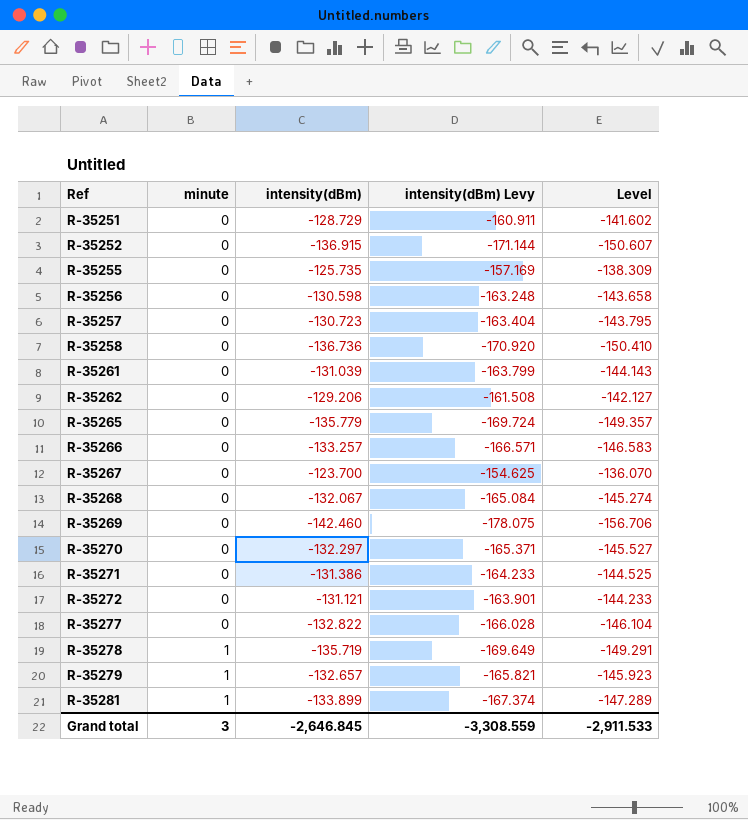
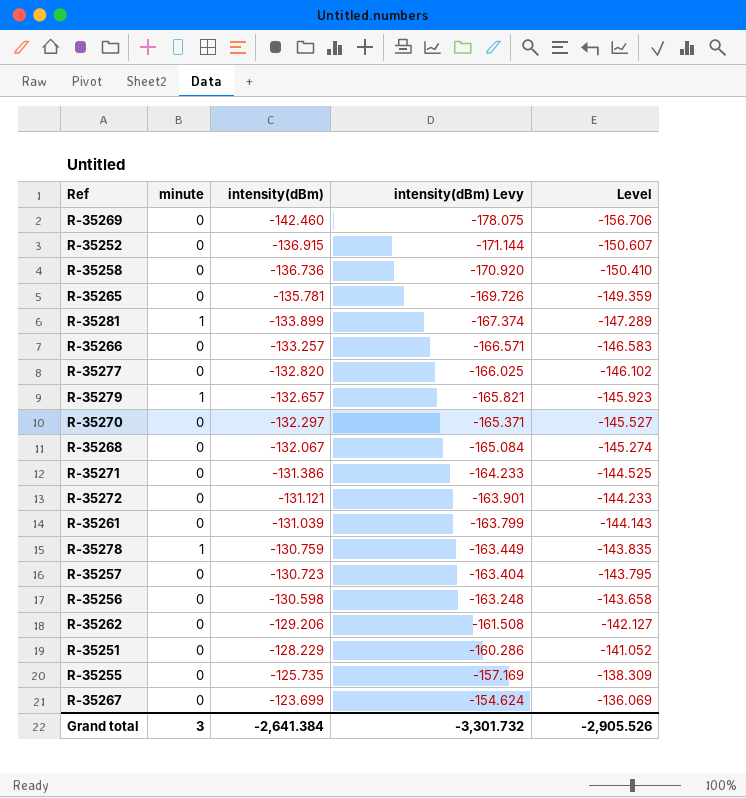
row order: Ref ascending -> intensity(dBm) ascending
R-35265 | intensity(dBm): -135.779 -> -135.781
R-35265 | intensity(dBm) Levy: -169.724 -> -169.726
R-35265 | Level: -149.357 -> -149.359
R-35277 | intensity(dBm): -132.822 -> -132.820
R-35277 | intensity(dBm) Levy: -166.028 -> -166.025
R-35277 | Level: -146.104 -> -146.102
R-35278 | intensity(dBm): -135.719 -> -130.759
R-35278 | intensity(dBm) Levy: -169.649 -> -163.449
R-35278 | Level: -149.291 -> -143.835
R-35251 | intensity(dBm): -128.729 -> -128.229
R-35251 | intensity(dBm) Levy: -160.911 -> -160.286
R-35251 | Level: -141.602 -> -141.052
R-35267 | intensity(dBm): -123.700 -> -123.699
R-35267 | intensity(dBm) Levy: -154.625 -> -154.624
R-35267 | Level: -136.070 -> -136.069
Grand total | intensity(dBm): -2,646.845 -> -2,641.384
Grand total | intensity(dBm) Levy: -3,308.559 -> -3,301.732
Grand total | Level: -2,911.533 -> -2,905.526

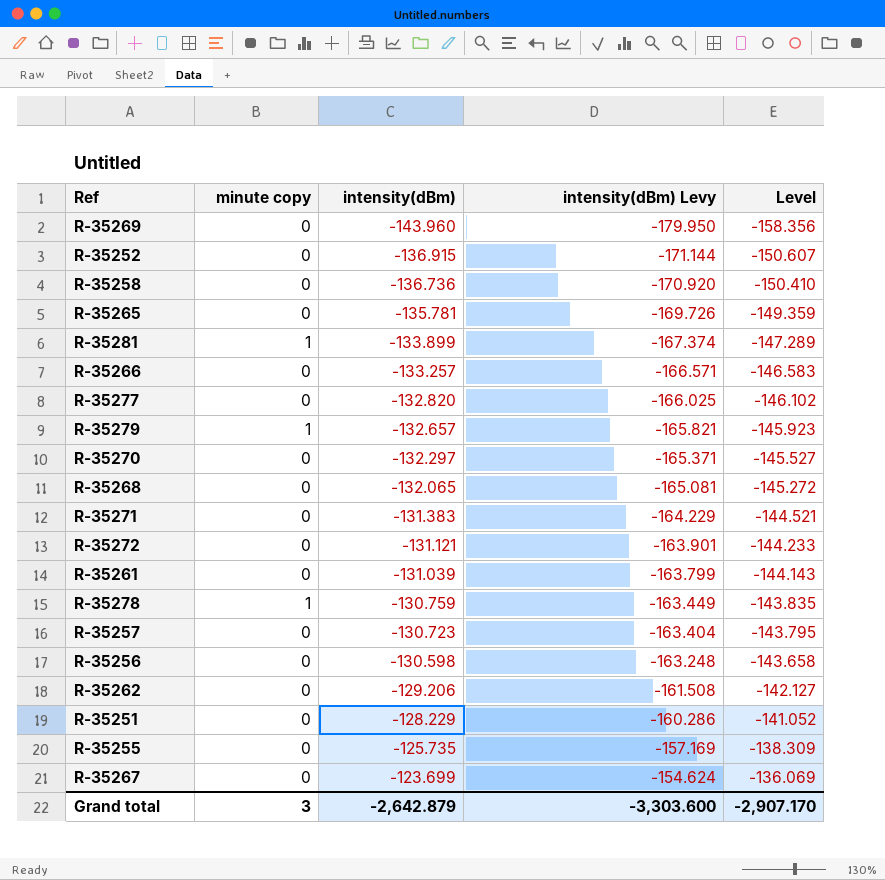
column name: minute -> minute copy
R-35269 | intensity(dBm): -142.460 -> -143.960
R-35269 | intensity(dBm) Levy: -178.075 -> -179.950
R-35269 | Level: -156.706 -> -158.356
R-35268 | intensity(dBm): -132.067 -> -132.065
R-35268 | intensity(dBm) Levy: -165.084 -> -165.081
R-35268 | Level: -145.274 -> -145.272
R-35271 | intensity(dBm): -131.386 -> -131.383
R-35271 | intensity(dBm) Levy: -164.233 -> -164.229
R-35271 | Level: -144.525 -> -144.521
Grand total | intensity(dBm): -2,641.384 -> -2,642.879
Grand total | intensity(dBm) Levy: -3,301.732 -> -3,303.600
Grand total | Level: -2,905.526 -> -2,907.170

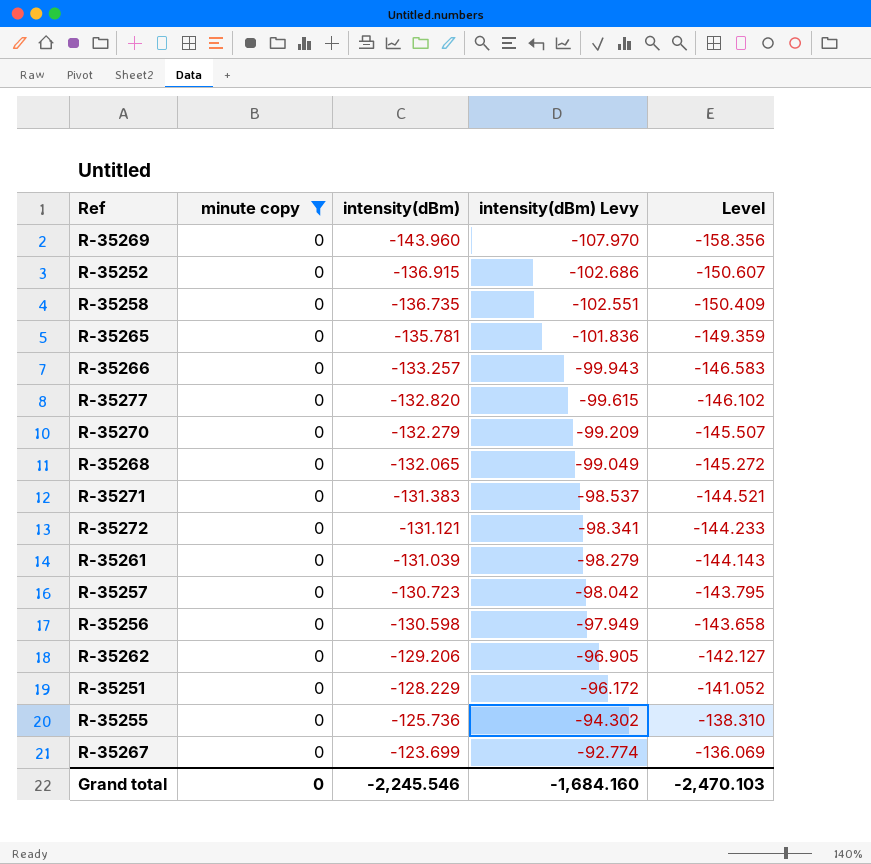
filter: none -> minute copy = 0
column intensity(dBm) Levy | formula: [intensity(dBm)] * 1.25 -> [intensity(dBm)] * 0.75
R-35258 | intensity(dBm): -136.736 -> -136.735
R-35258 | Level: -150.410 -> -150.409
R-35270 | intensity(dBm): -132.297 -> -132.279
R-35270 | Level: -145.527 -> -145.507
R-35255 | intensity(dBm): -125.735 -> -125.736
R-35255 | Level: -138.309 -> -138.310
Grand total | minute copy: 3 -> 0
Grand total | intensity(dBm): -2,642.879 -> -2,245.546
Grand total | intensity(dBm) Levy: -3,303.600 -> -1,684.160
Grand total | Level: -2,907.170 -> -2,470.103

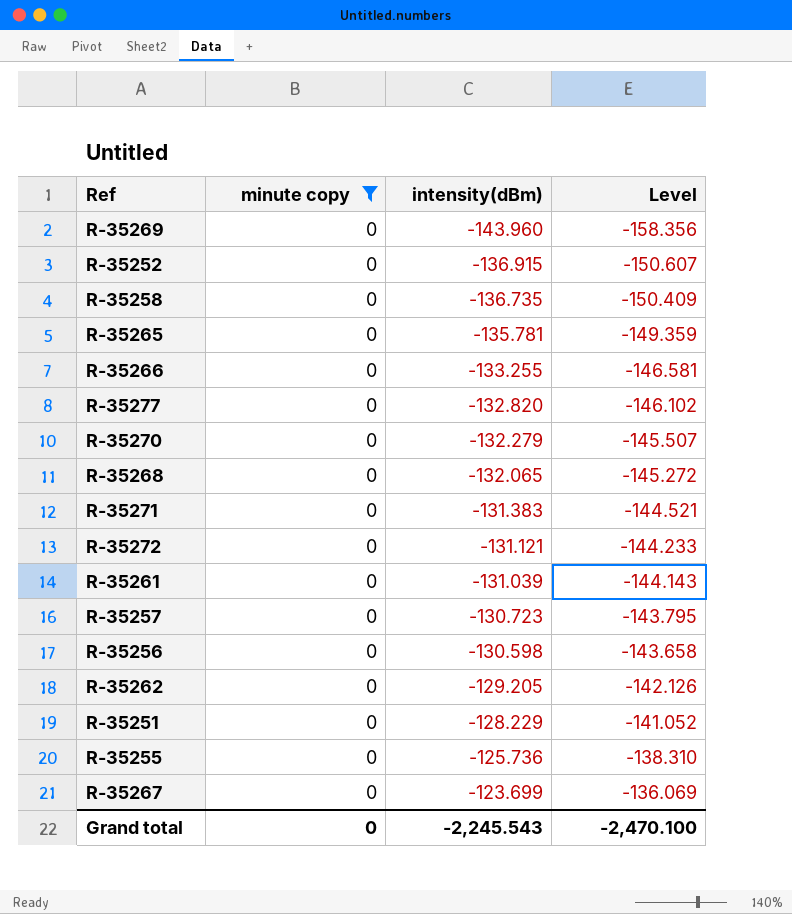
column intensity(dBm) Levy | formula: [intensity(dBm)] * 0.75 -> none
R-35266 | intensity(dBm): -133.257 -> -133.255
R-35266 | Level: -146.583 -> -146.581
R-35262 | intensity(dBm): -129.206 -> -129.205
R-35262 | Level: -142.127 -> -142.126
Grand total | intensity(dBm): -2,245.546 -> -2,245.543
Grand total | Level: -2,470.103 -> -2,470.100

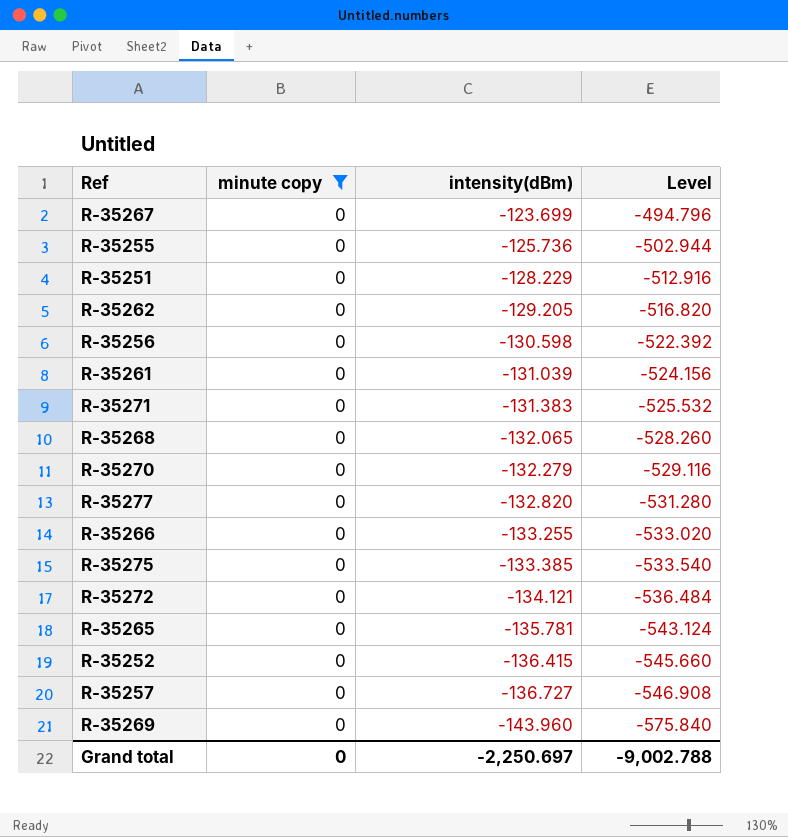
row order: intensity(dBm) ascending -> intensity(dBm) descending
column Level | formula: [intensity(dBm)] * 1.1 -> [intensity(dBm)] * 4
row R-35258: 0 | -136.735 | -150.409 -> none
row R-35275: none -> 0 | -133.385 | -533.540
R-35272 | intensity(dBm): -131.121 -> -134.121
R-35252 | intensity(dBm): -136.915 -> -136.415
R-35257 | intensity(dBm): -130.723 -> -136.727
Grand total | intensity(dBm): -2,245.543 -> -2,250.697
Grand total | Level: -2,470.100 -> -9,002.788

